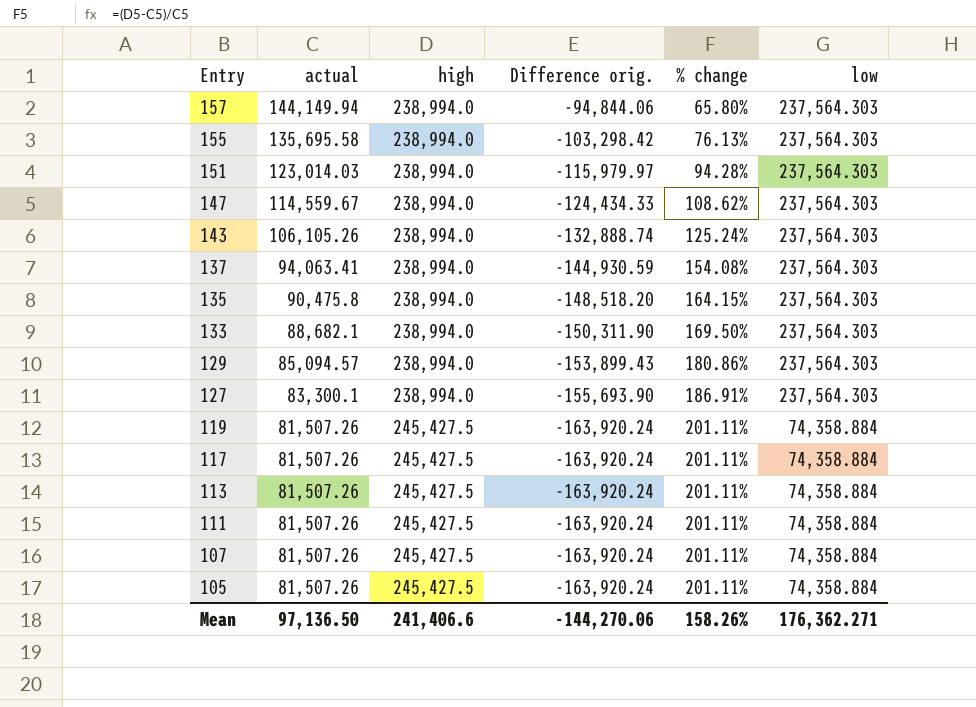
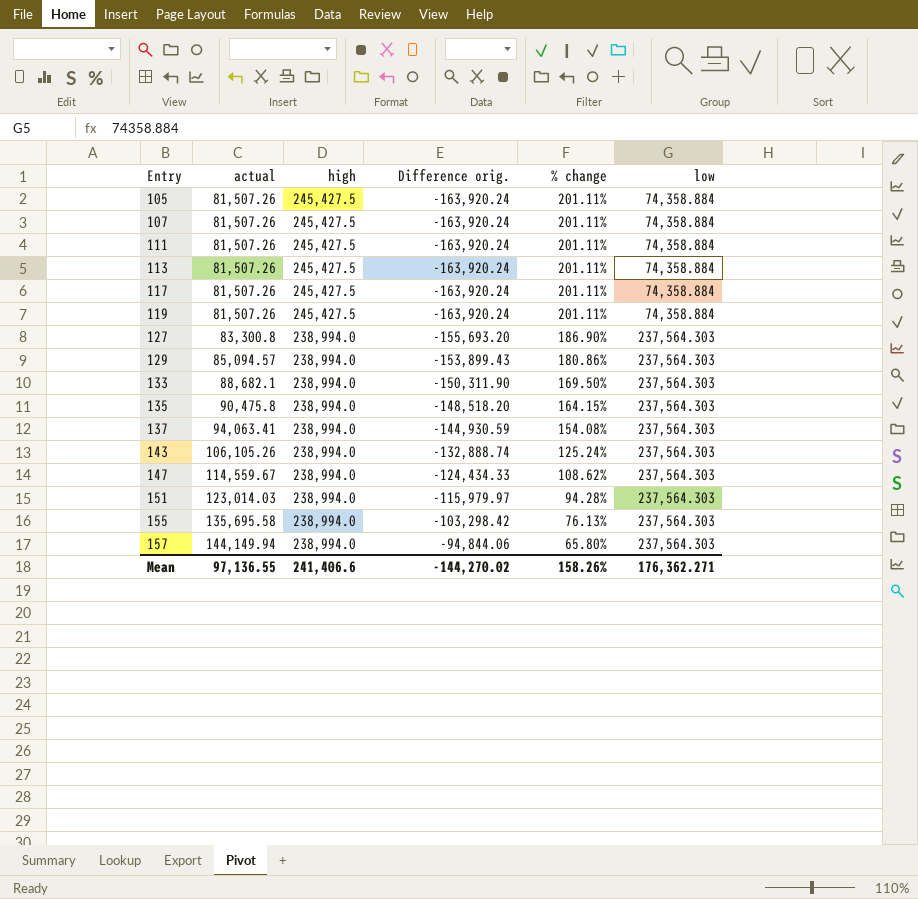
row order: Entry descending -> Entry ascending
127 | actual: 83,300.1 -> 83,300.8
127 | Difference orig.: -155,693.90 -> -155,693.20
127 | % change: 186.91% -> 186.90%
Mean | actual: 97,136.50 -> 97,136.55
Mean | Difference orig.: -144,270.06 -> -144,270.02

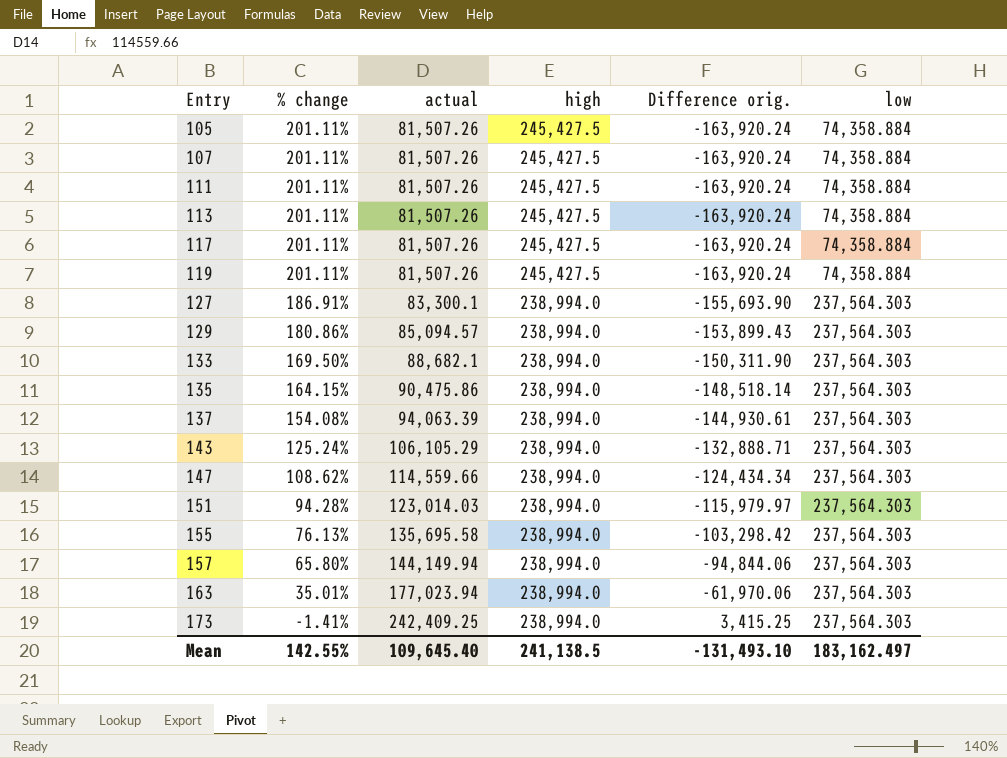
column % change | position: 5 -> 2
127 | % change: 186.90% -> 186.91%
127 | actual: 83,300.8 -> 83,300.1
127 | Difference orig.: -155,693.20 -> -155,693.90
135 | actual: 90,475.8 -> 90,475.86
135 | Difference orig.: -148,518.20 -> -148,518.14
137 | actual: 94,063.41 -> 94,063.39
137 | Difference orig.: -144,930.59 -> -144,930.61
143 | actual: 106,105.26 -> 106,105.29
143 | Difference orig.: -132,888.74 -> -132,888.71
147 | actual: 114,559.67 -> 114,559.66
147 | Difference orig.: -124,434.33 -> -124,434.34
row 163: none -> 35.01% | 177,023.94 | 238,994.0 | -61,970.06 | 237,564.303
row 173: none -> -1.41% | 242,409.25 | 238,994.0 | 3,415.25 | 237,564.303
Mean | % change: 158.26% -> 142.55%
Mean | actual: 97,136.55 -> 109,645.40
Mean | high: 241,406.6 -> 241,138.5
Mean | Difference orig.: -144,270.02 -> -131,493.10
Mean | low: 176,362.271 -> 183,162.497

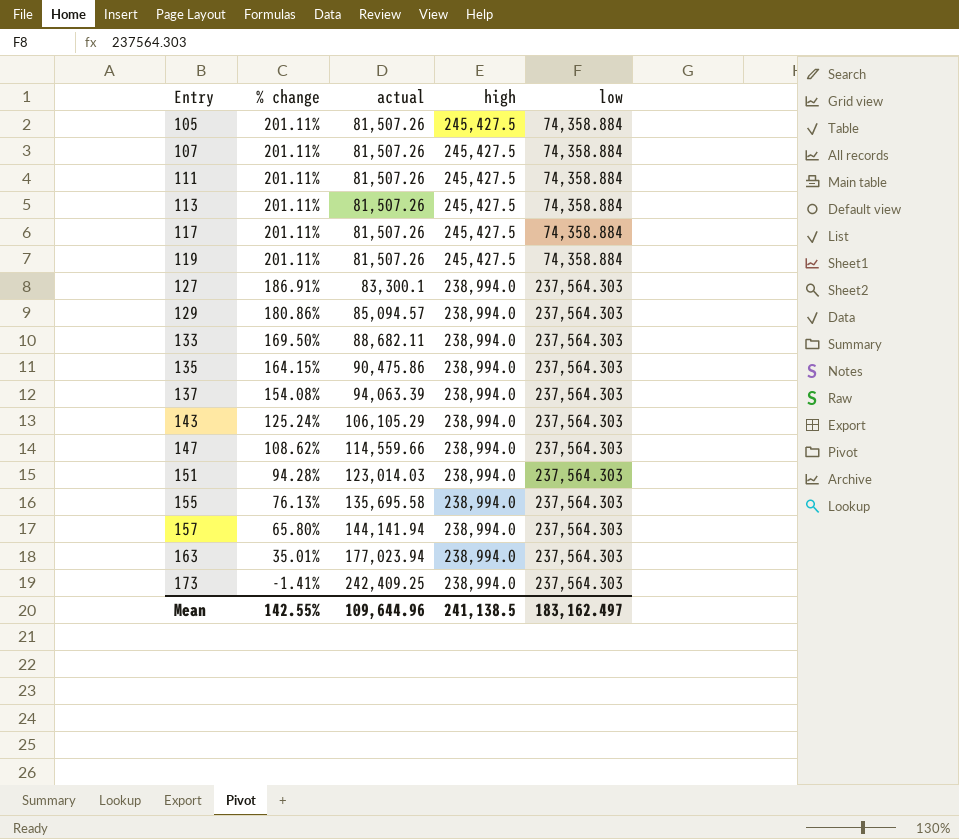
column Difference orig. | formula: [actual] - [high] -> none
133 | actual: 88,682.1 -> 88,682.11
157 | actual: 144,149.94 -> 144,141.94
Mean | actual: 109,645.40 -> 109,644.96

